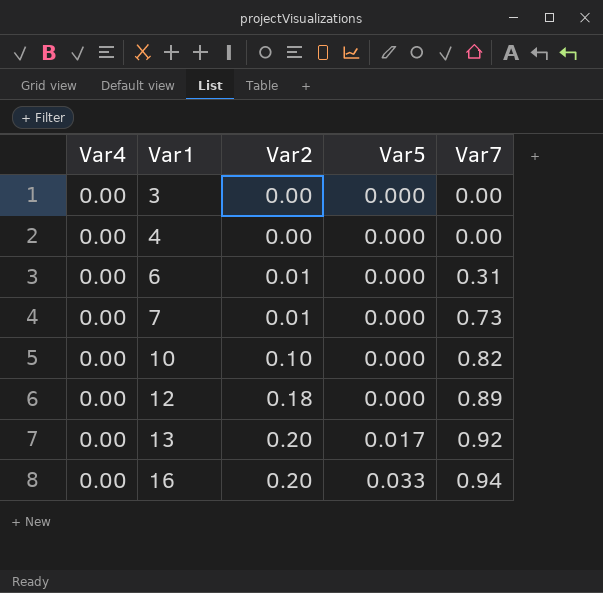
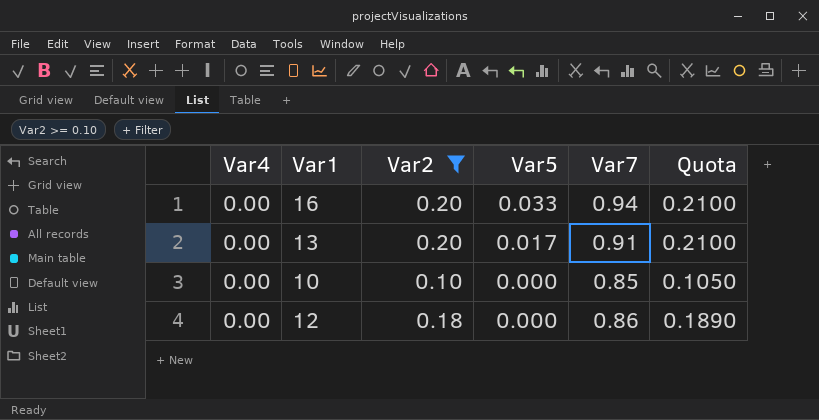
filter: none -> Var2 >= 0.10
row order: Var1 ascending -> Var5 descending
column Quota | formula: none -> [Var2] * 1.05
13 | Var7: 0.92 -> 0.91
10 | Var7: 0.82 -> 0.85
12 | Var7: 0.89 -> 0.86

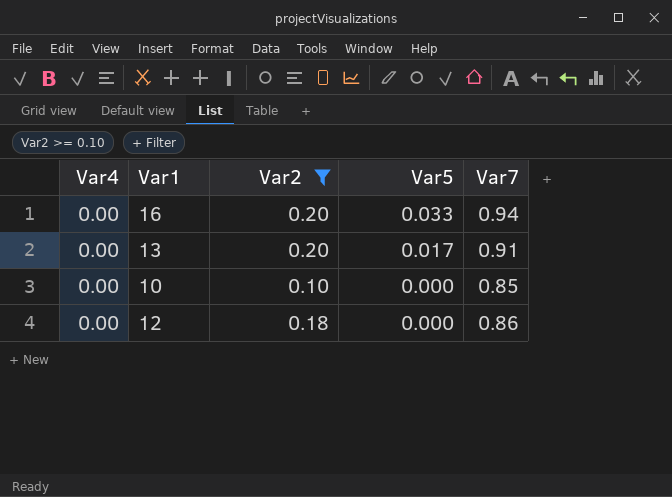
column Quota | formula: [Var2] * 1.05 -> none

